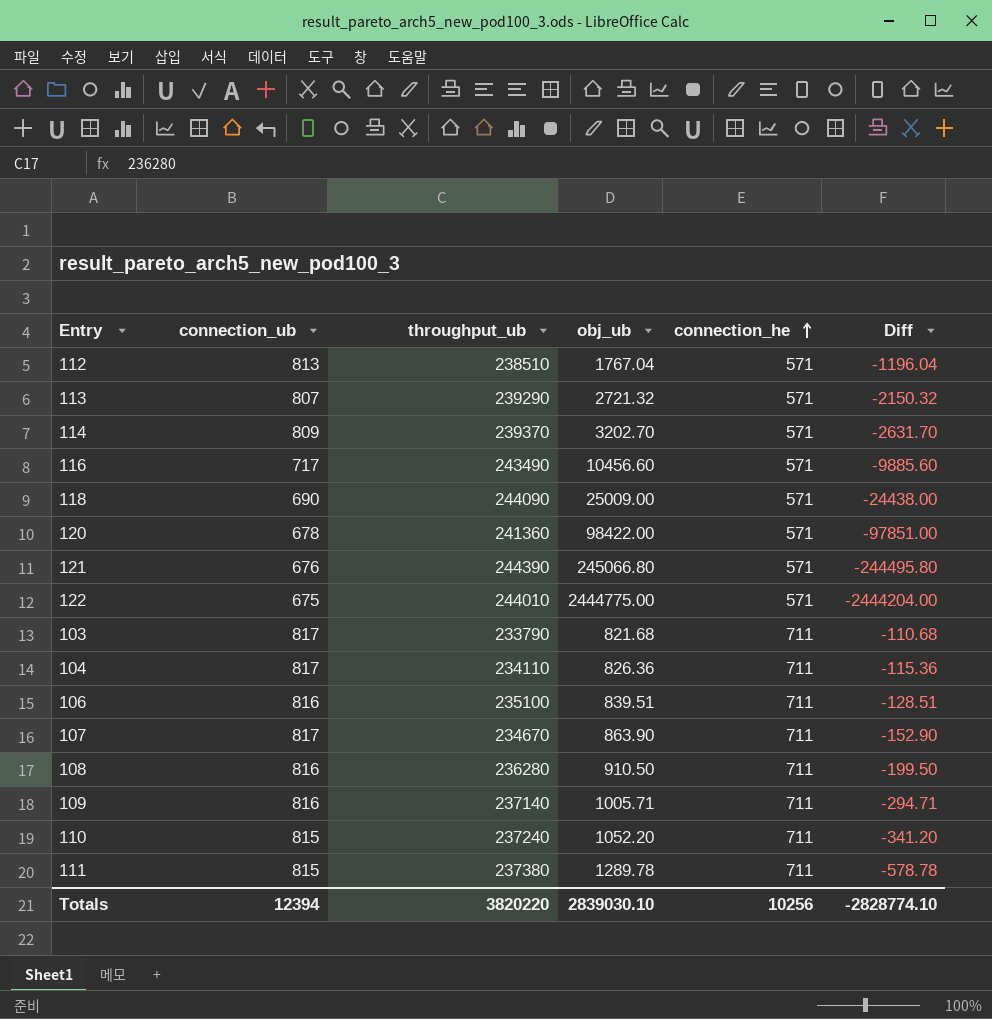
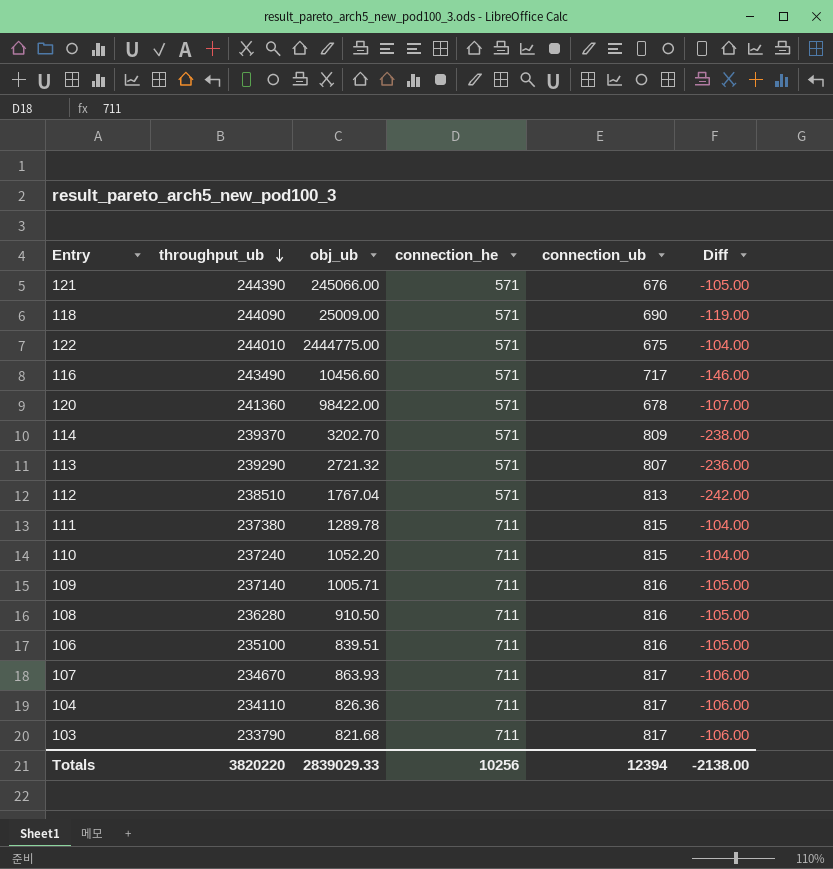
row order: connection_he ascending -> throughput_ub descending
column connection_ub | position: 2 -> 5
column Diff | formula: [connection_he] - [obj_ub] -> [connection_he] - [connection_ub]
121 | obj_ub: 245066.80 -> 245066.00
107 | obj_ub: 863.90 -> 863.93
Totals | obj_ub: 2839030.10 -> 2839029.33
Totals | Diff: -2828774.10 -> -2138.00

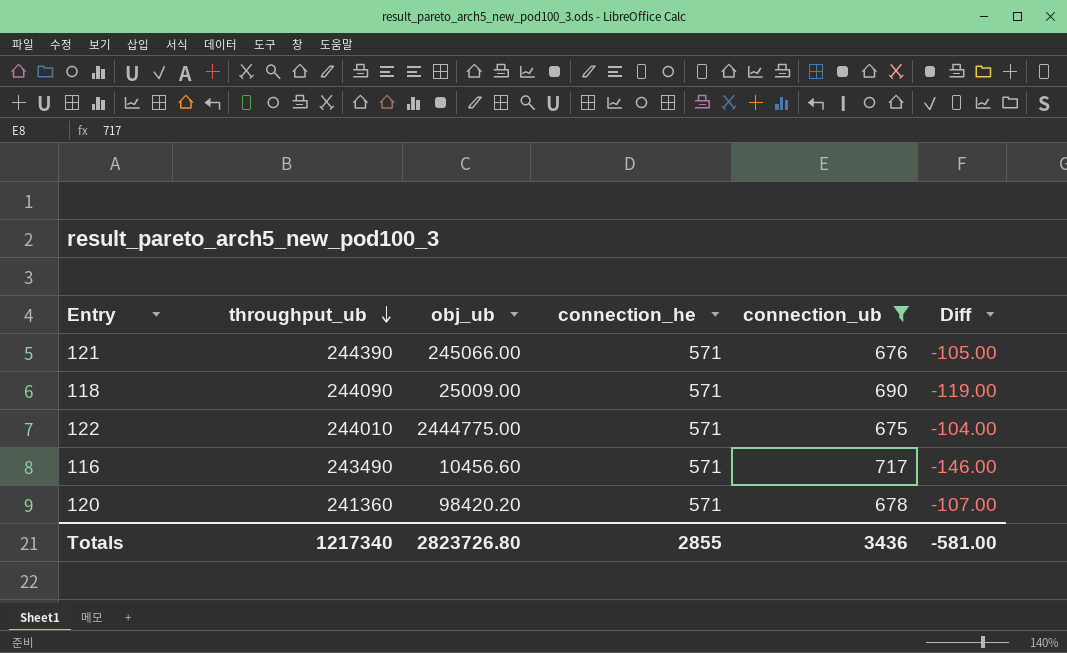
filter: none -> connection_ub <= 717
120 | obj_ub: 98422.00 -> 98420.20
Totals | throughput_ub: 3820220 -> 1217340
Totals | obj_ub: 2839029.33 -> 2823726.80
Totals | connection_he: 10256 -> 2855
Totals | connection_ub: 12394 -> 3436
Totals | Diff: -2138.00 -> -581.00

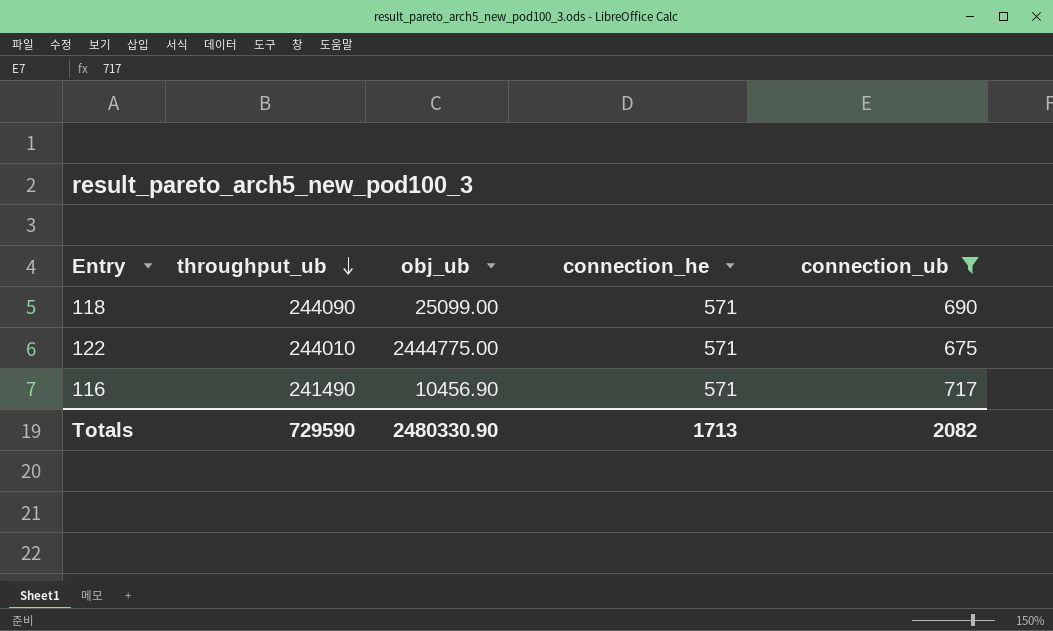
column Diff | formula: [connection_he] - [connection_ub] -> none
row 121: 244390 | 245066.00 | 571 | 676 | -105.00 -> none
row 120: 241360 | 98420.20 | 571 | 678 | -107.00 -> none
118 | obj_ub: 25009.00 -> 25099.00
116 | throughput_ub: 243490 -> 241490
116 | obj_ub: 10456.60 -> 10456.90
Totals | throughput_ub: 1217340 -> 729590
Totals | obj_ub: 2823726.80 -> 2480330.90
Totals | connection_he: 2855 -> 1713
Totals | connection_ub: 3436 -> 2082

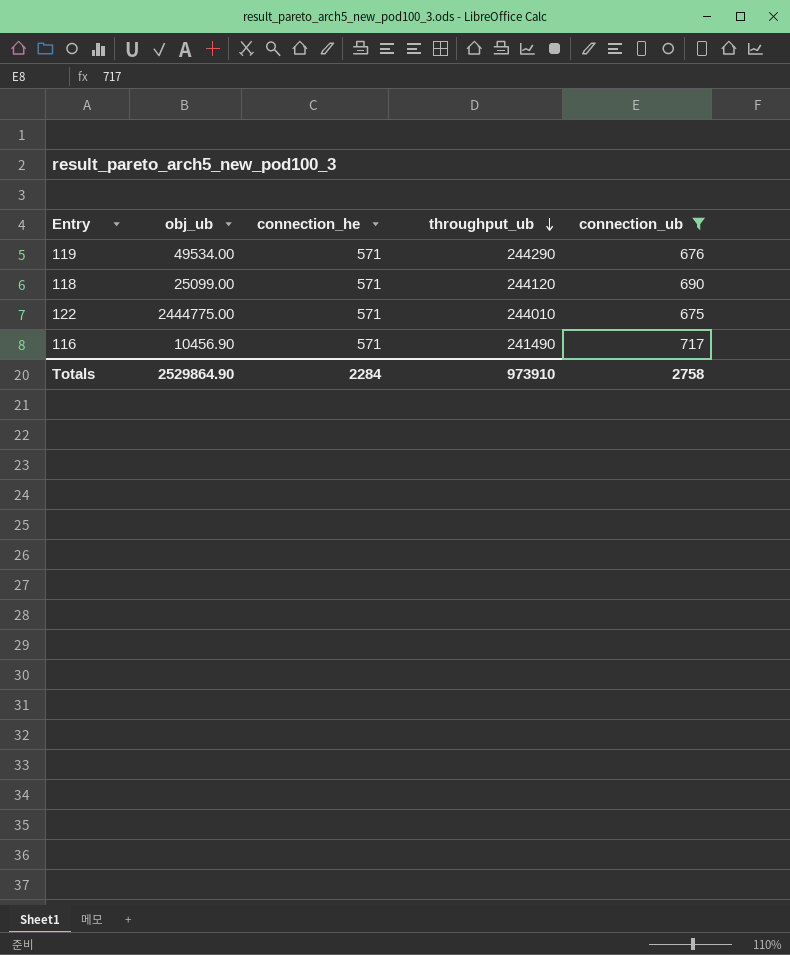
column throughput_ub | position: 2 -> 4
row 119: none -> 49534.00 | 571 | 244290 | 676
118 | throughput_ub: 244090 -> 244120
Totals | obj_ub: 2480330.90 -> 2529864.90
Totals | connection_he: 1713 -> 2284
Totals | throughput_ub: 729590 -> 973910
Totals | connection_ub: 2082 -> 2758

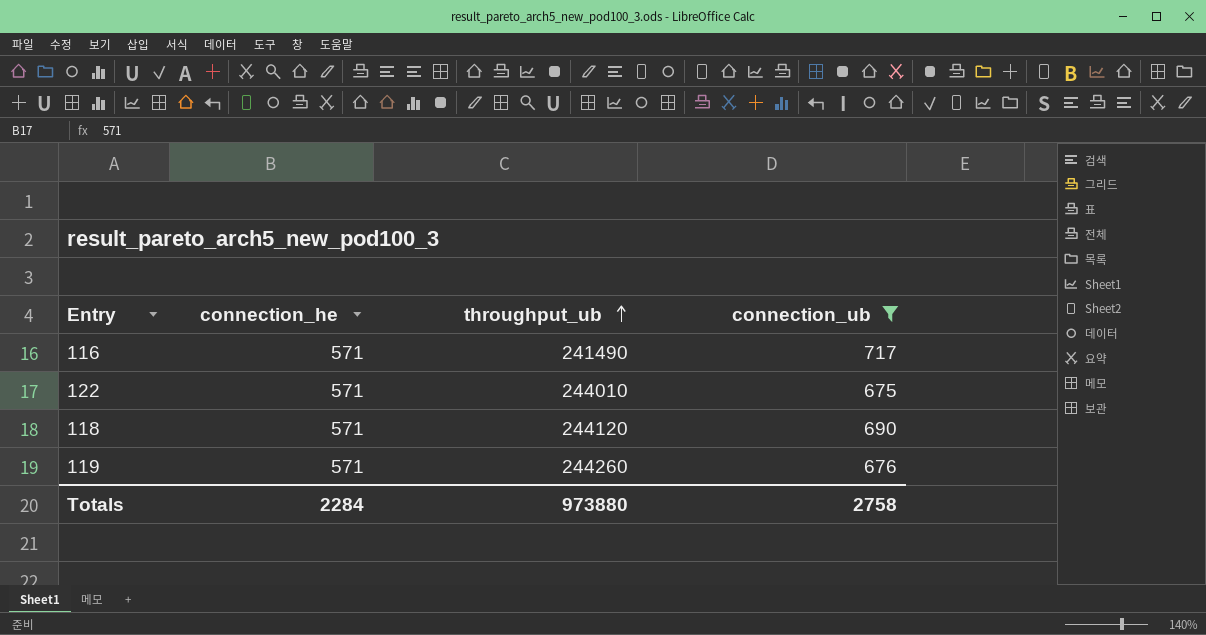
row order: throughput_ub descending -> throughput_ub ascending
column obj_ub | position: 2 -> none
119 | throughput_ub: 244290 -> 244260
Totals | throughput_ub: 973910 -> 973880

